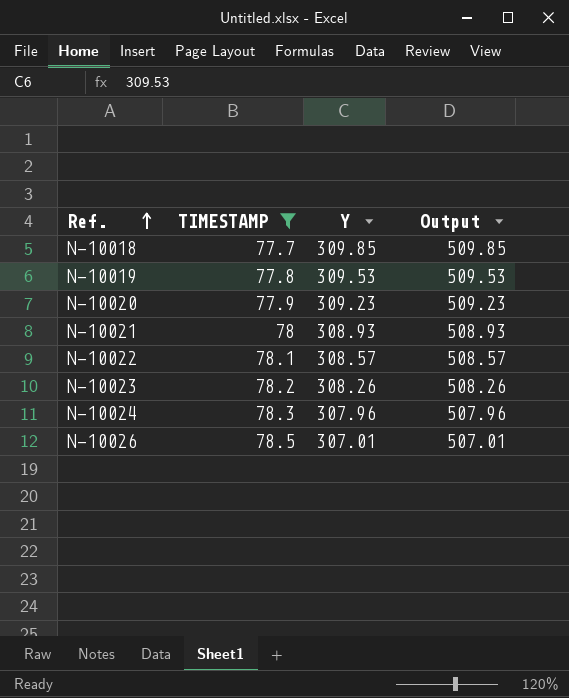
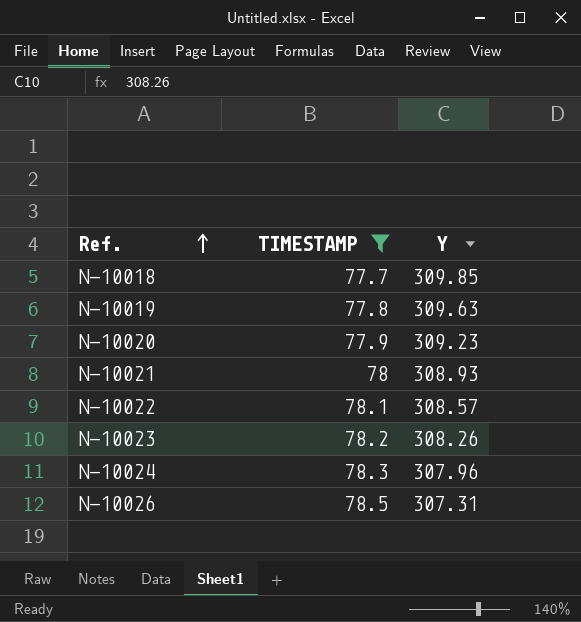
column Output | formula: [Y] + 200 -> none
N-10019 | Y: 309.53 -> 309.63
N-10026 | Y: 307.01 -> 307.31

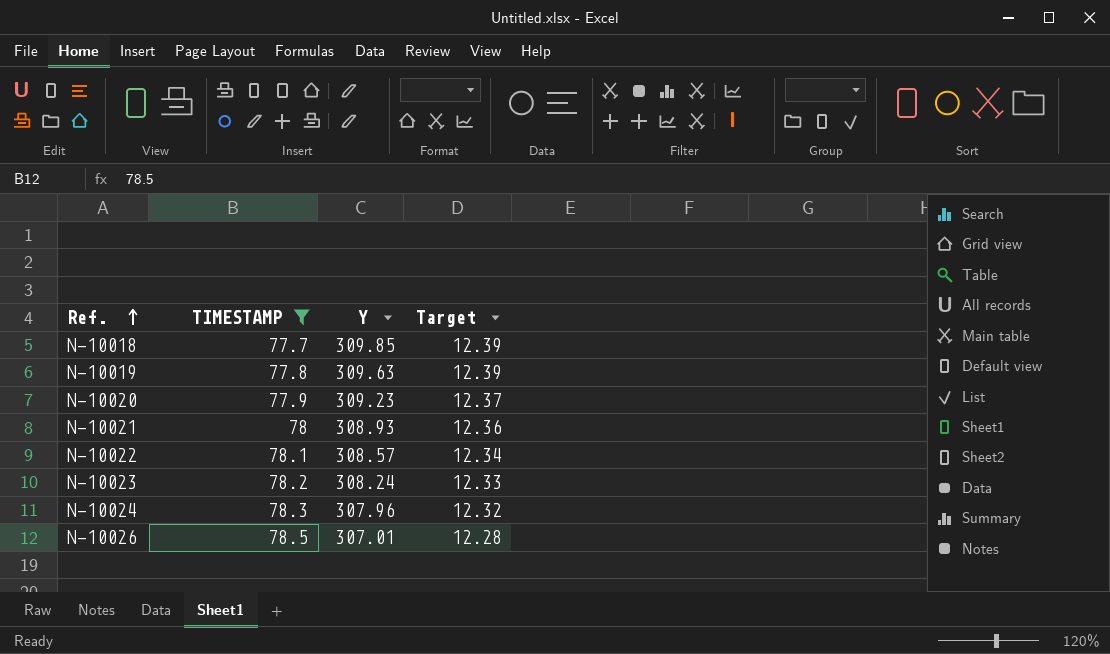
column Target | formula: none -> [Y] * 0.04
N-10023 | Y: 308.26 -> 308.24
N-10026 | Y: 307.31 -> 307.01

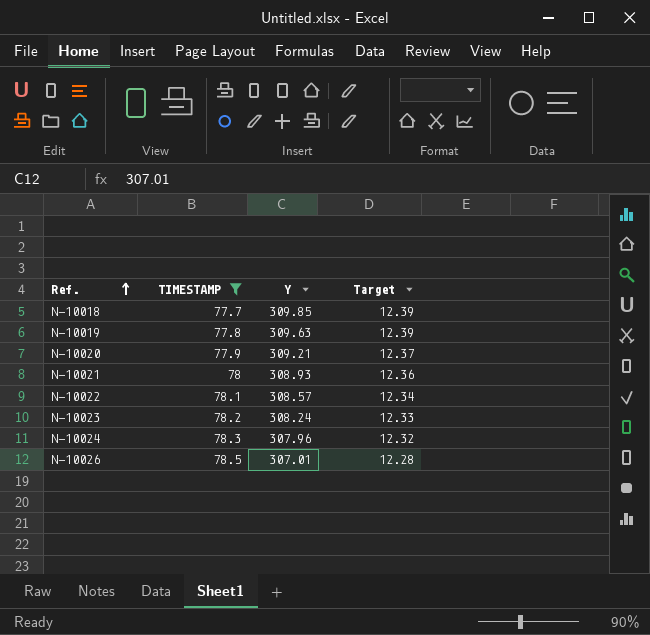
N-10020 | Y: 309.23 -> 309.21

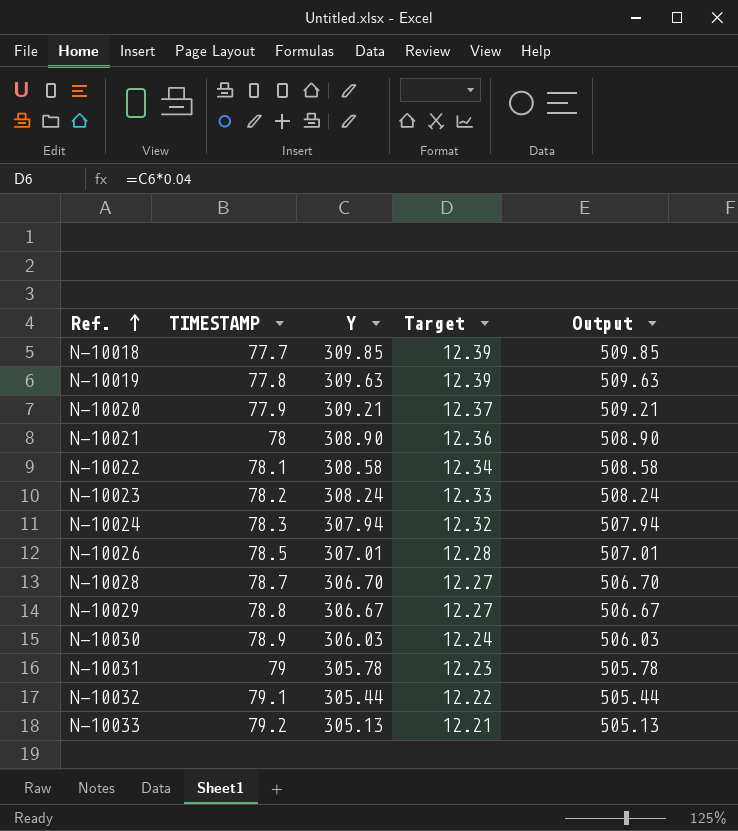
filter: TIMESTAMP <= 78.5 -> none
column Output | formula: none -> [Y] + 200
N-10021 | Y: 308.93 -> 308.90
N-10022 | Y: 308.57 -> 308.58
N-10024 | Y: 307.96 -> 307.94

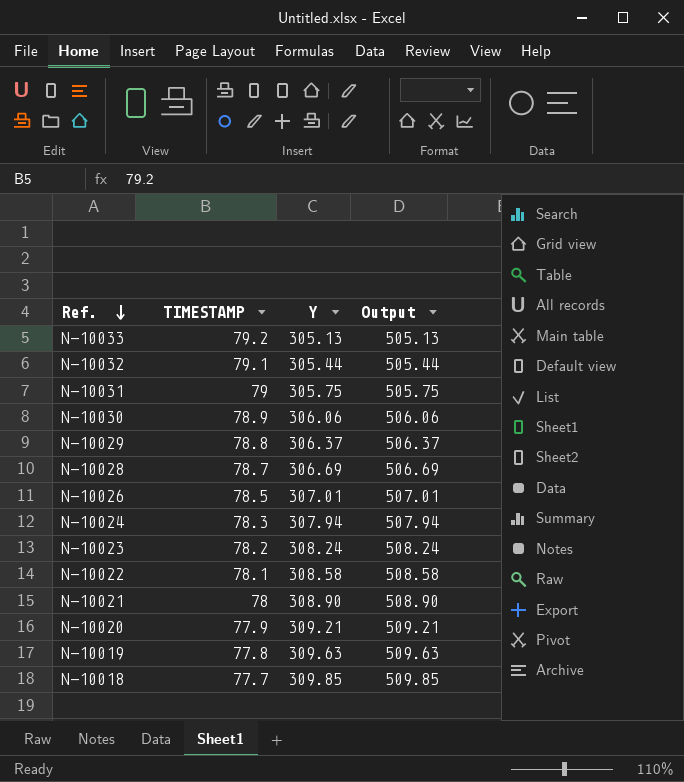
row order: Ref. ascending -> Ref. descending
column Target | formula: [Y] * 0.04 -> none
N-10031 | Y: 305.78 -> 305.75
N-10031 | Output: 505.78 -> 505.75
N-10030 | Y: 306.03 -> 306.06
N-10030 | Output: 506.03 -> 506.06
N-10029 | Y: 306.67 -> 306.37
N-10029 | Output: 506.67 -> 506.37
N-10028 | Y: 306.70 -> 306.69
N-10028 | Output: 506.70 -> 506.69

